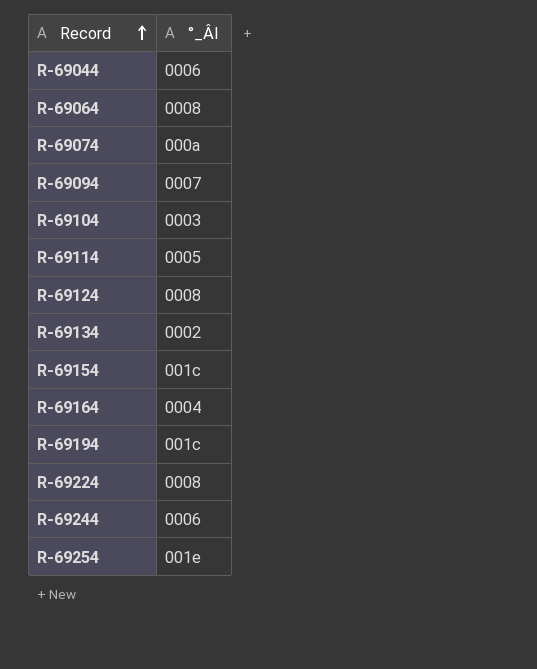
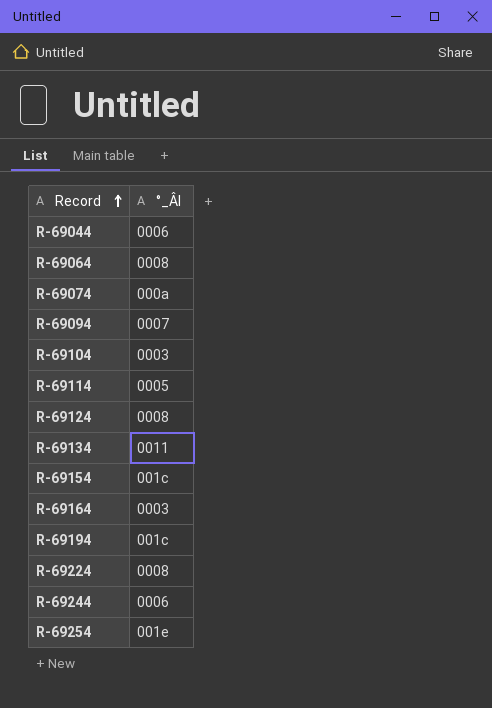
R-69134 | °_ÂI: 0002 -> 0011
R-69164 | °_ÂI: 0004 -> 0003

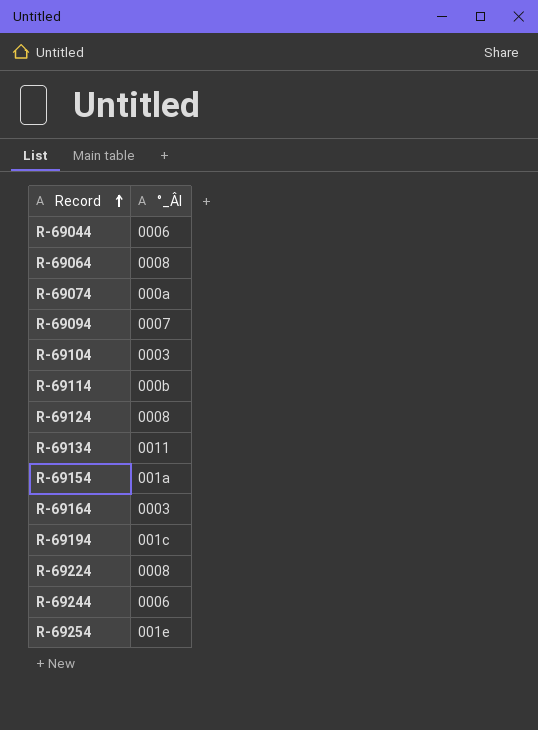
R-69114 | °_ÂI: 0005 -> 000b
R-69154 | °_ÂI: 001c -> 001a

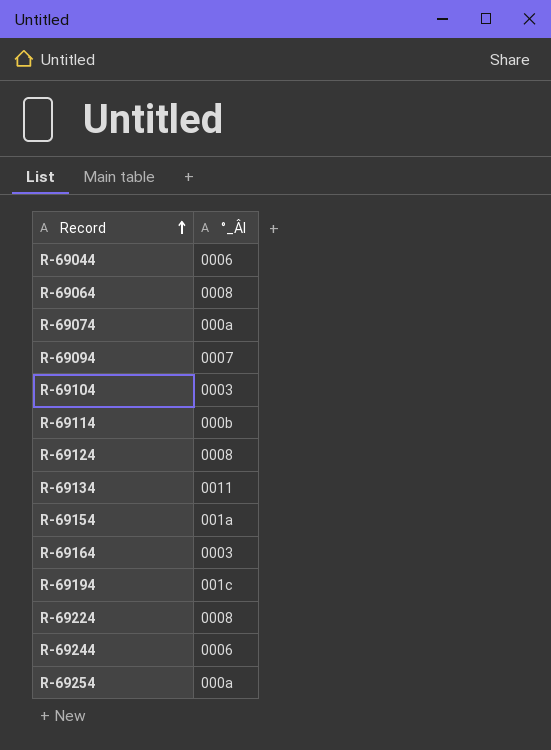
R-69254 | °_ÂI: 001e -> 000a

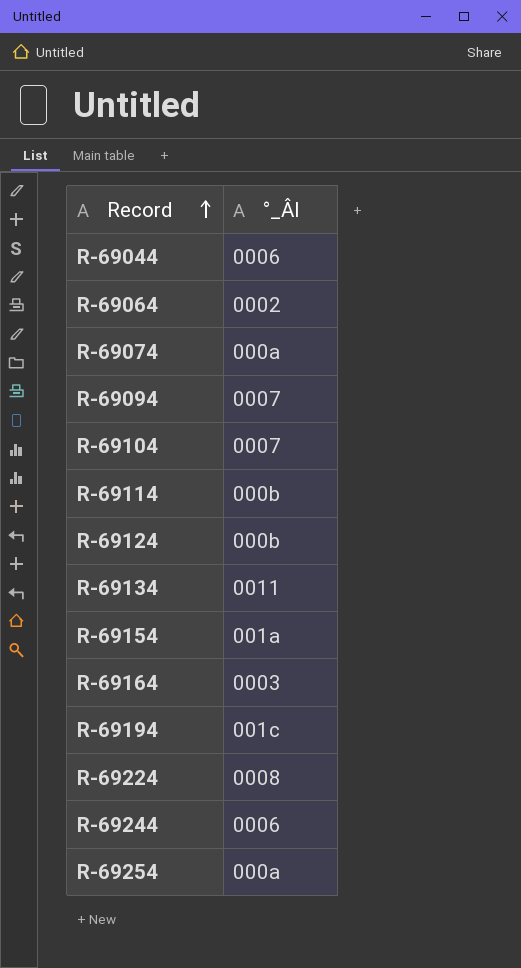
R-69064 | °_ÂI: 0008 -> 0002
R-69104 | °_ÂI: 0003 -> 0007
R-69124 | °_ÂI: 0008 -> 000b

